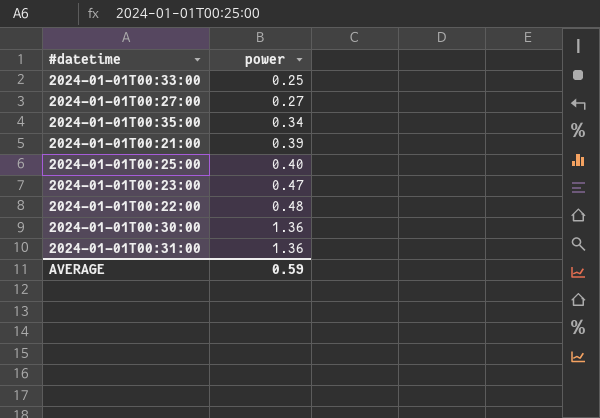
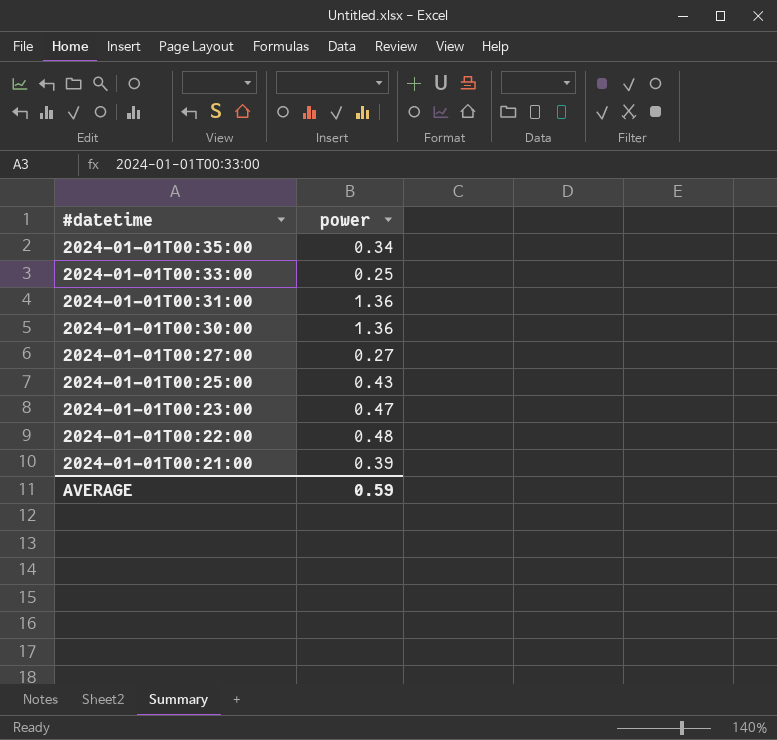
row order: power ascending -> #datetime descending
2024-01-01T00:25:00 | power: 0.40 -> 0.43

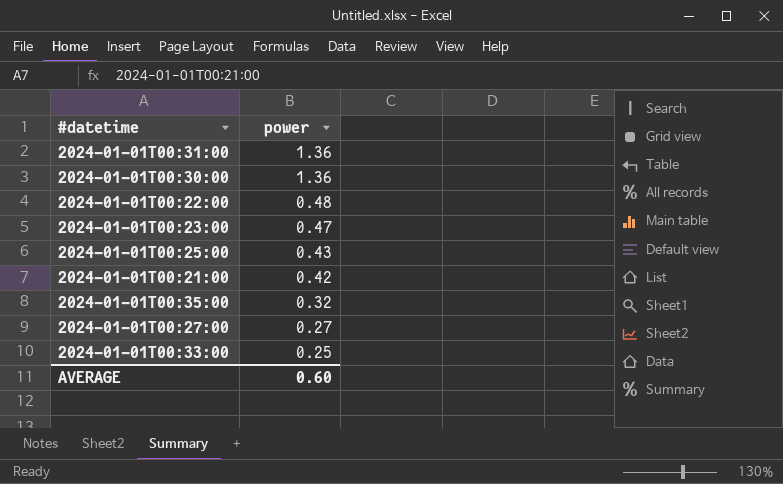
row order: #datetime descending -> power descending
2024-01-01T00:21:00 | power: 0.39 -> 0.42
2024-01-01T00:35:00 | power: 0.34 -> 0.32
AVERAGE | power: 0.59 -> 0.60

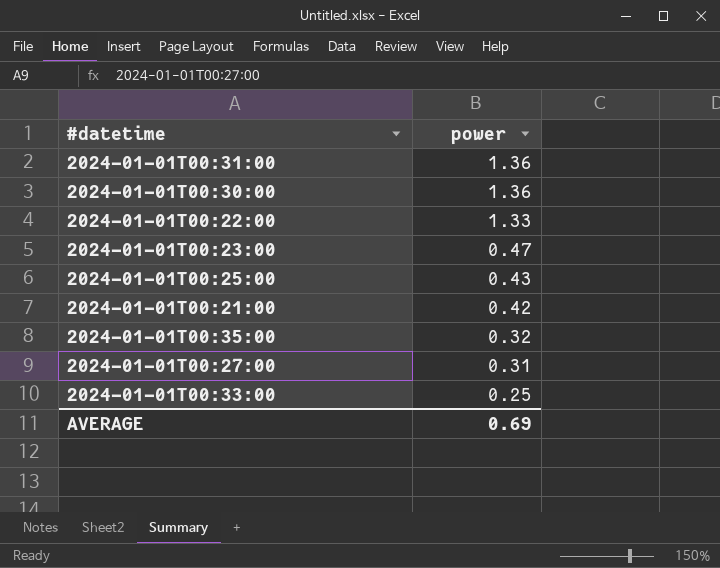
2024-01-01T00:22:00 | power: 0.48 -> 1.33
2024-01-01T00:27:00 | power: 0.27 -> 0.31
AVERAGE | power: 0.60 -> 0.69

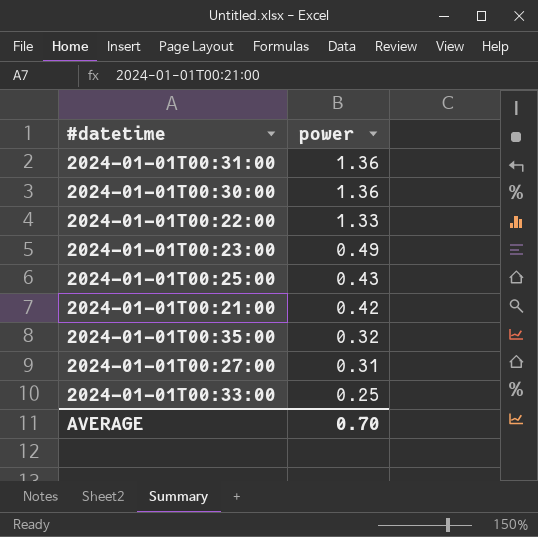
2024-01-01T00:23:00 | power: 0.47 -> 0.49
AVERAGE | power: 0.69 -> 0.70

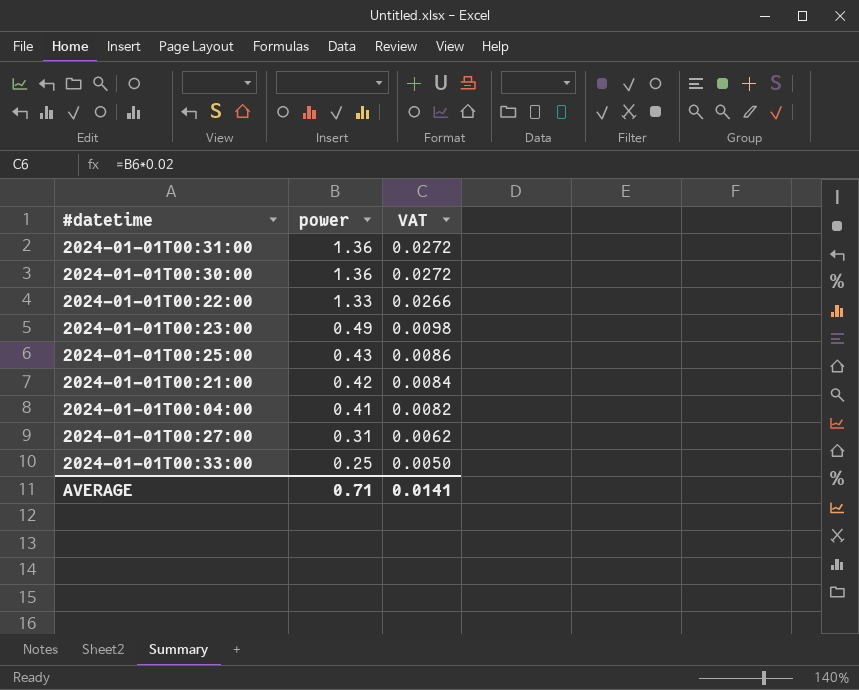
column VAT | formula: none -> [power] * 0.02
row 2024-01-01T00:35:00: 0.32 -> none
row 2024-01-01T00:04:00: none -> 0.41 | 0.0082
AVERAGE | power: 0.70 -> 0.71

